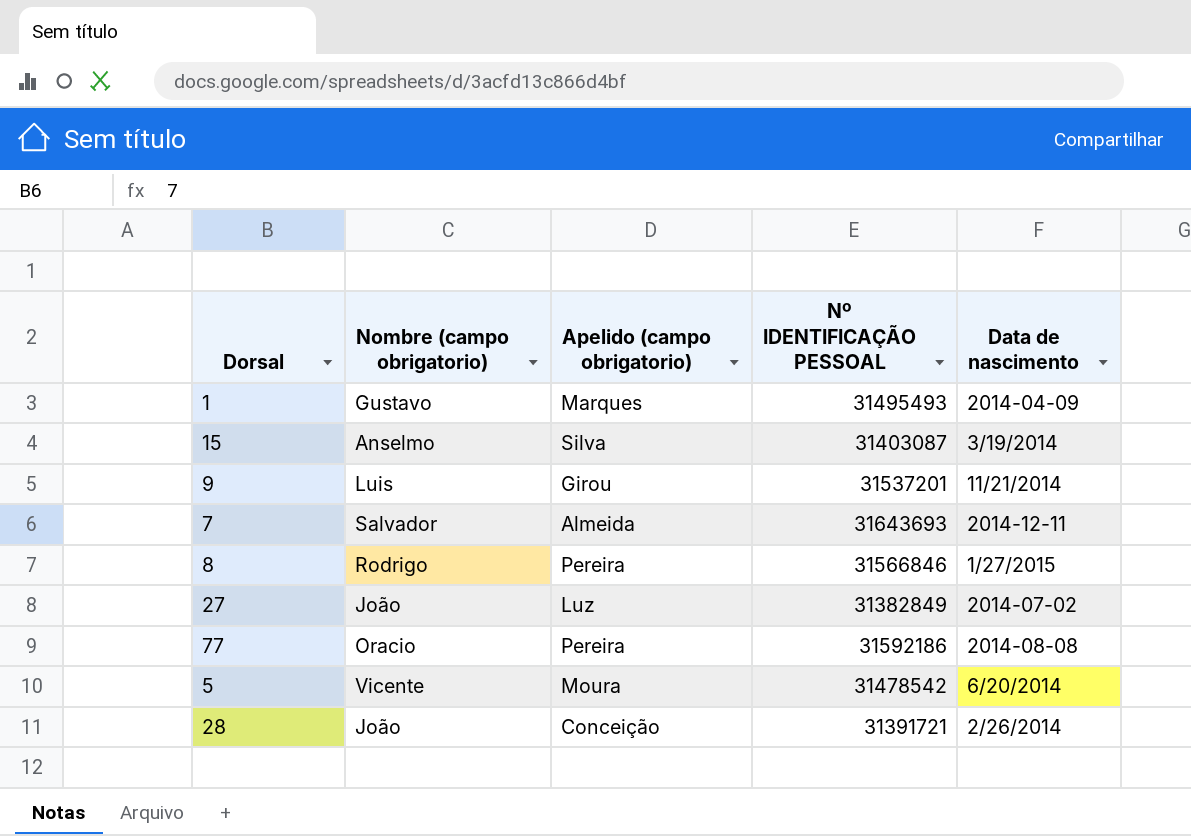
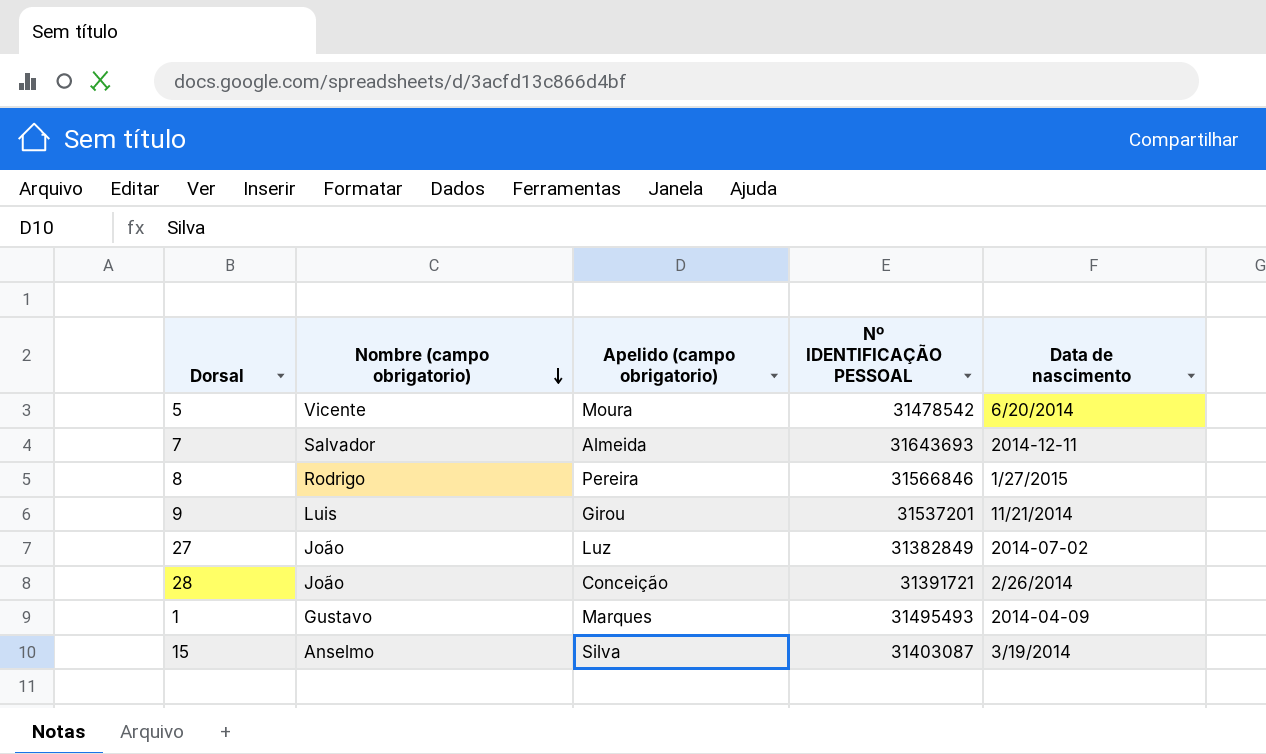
row order: none -> Nombre (campo obrigatorio) descending
row 77: Oracio | Pereira | 31592186 | 2014-08-08 -> none

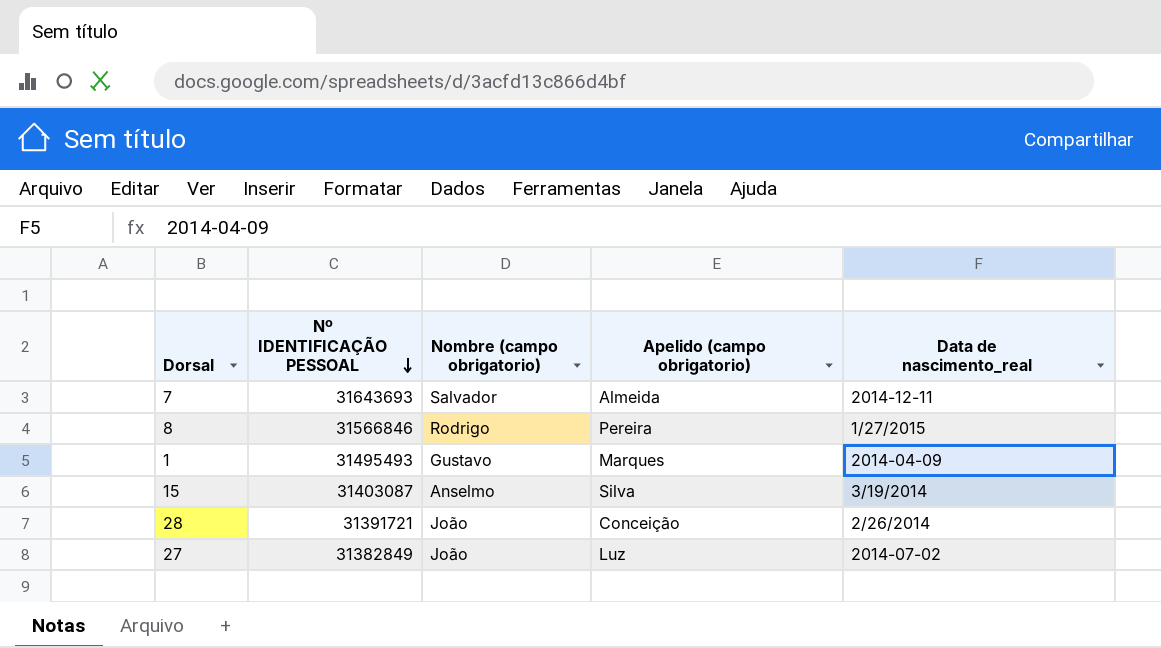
row order: Nombre (campo obrigatorio) descending -> Nº IDENTIFICAÇÃO PESSOAL descending
column Nº IDENTIFICAÇÃO PESSOAL | position: 4 -> 2
column name: Data de nascimento -> Data de nascimento_real
row 5: Vicente | Moura | 31478542 | 6/20/2014 -> none
row 9: Luis | Girou | 31537201 | 11/21/2014 -> none

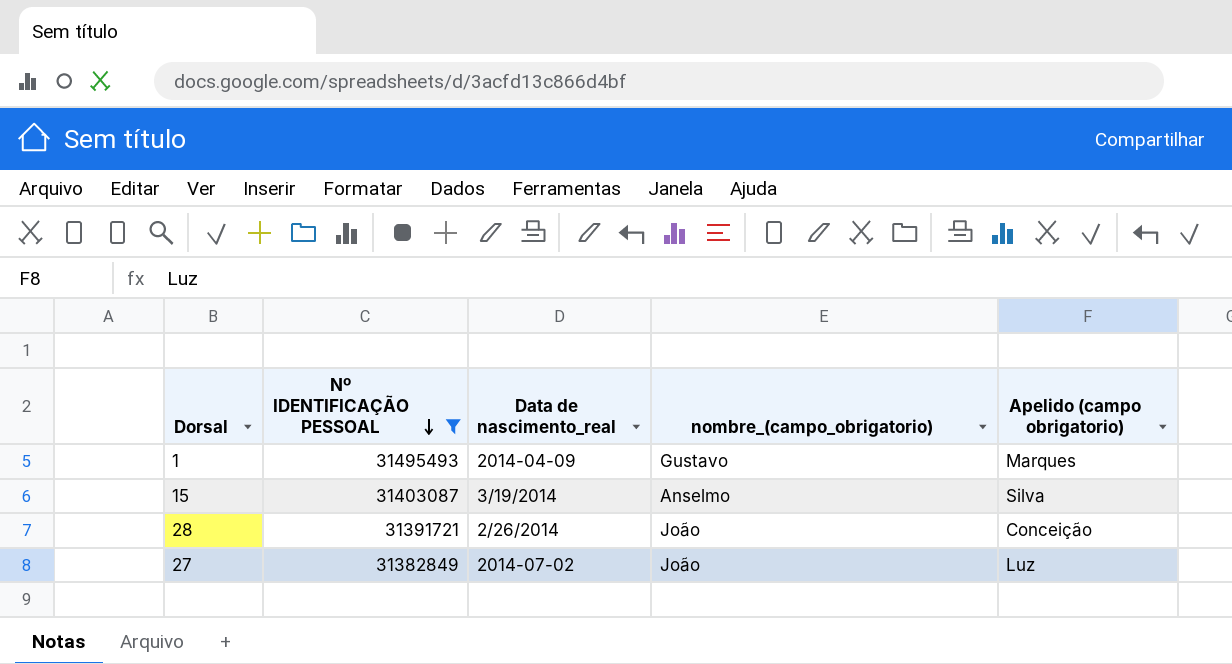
filter: none -> Nº IDENTIFICAÇÃO PESSOAL <= 31495493
column Data de nascimento_real | position: 5 -> 3
column name: Nombre (campo obrigatorio) -> nombre_(campo_obrigatorio)

